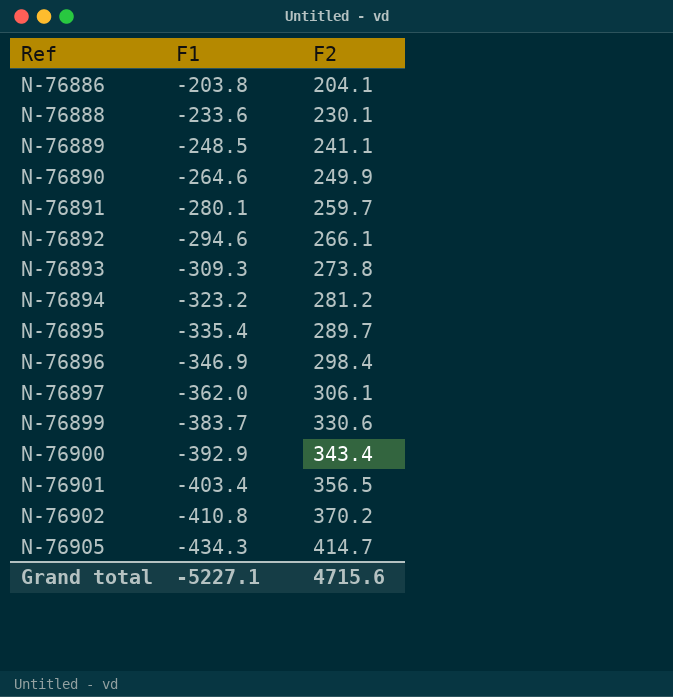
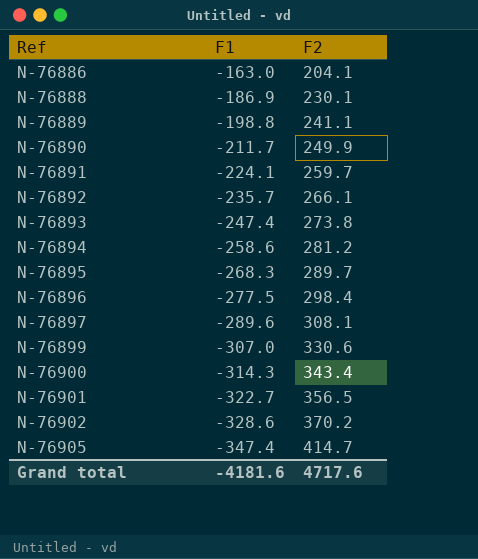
N-76886 | F1: -203.8 -> -163.0
N-76888 | F1: -233.6 -> -186.9
N-76889 | F1: -248.5 -> -198.8
N-76890 | F1: -264.6 -> -211.7
N-76891 | F1: -280.1 -> -224.1
N-76892 | F1: -294.6 -> -235.7
N-76893 | F1: -309.3 -> -247.4
N-76894 | F1: -323.2 -> -258.6
N-76895 | F1: -335.4 -> -268.3
N-76896 | F1: -346.9 -> -277.5
N-76897 | F1: -362.0 -> -289.6
N-76897 | F2: 306.1 -> 308.1
N-76899 | F1: -383.7 -> -307.0
N-76900 | F1: -392.9 -> -314.3
N-76901 | F1: -403.4 -> -322.7
N-76902 | F1: -410.8 -> -328.6
N-76905 | F1: -434.3 -> -347.4
Grand total | F1: -5227.1 -> -4181.6
Grand total | F2: 4715.6 -> 4717.6

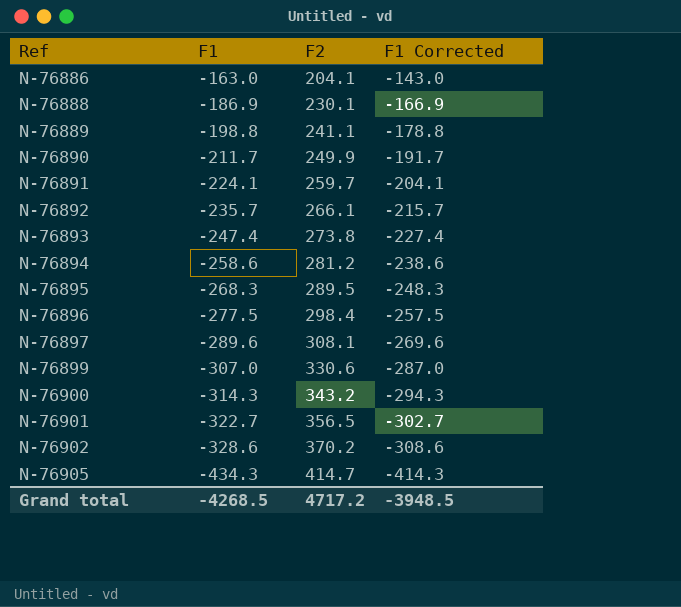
column F1 Corrected | formula: none -> [F1] + 20
N-76895 | F2: 289.7 -> 289.5
N-76900 | F2: 343.4 -> 343.2
N-76905 | F1: -347.4 -> -434.3
Grand total | F1: -4181.6 -> -4268.5
Grand total | F2: 4717.6 -> 4717.2

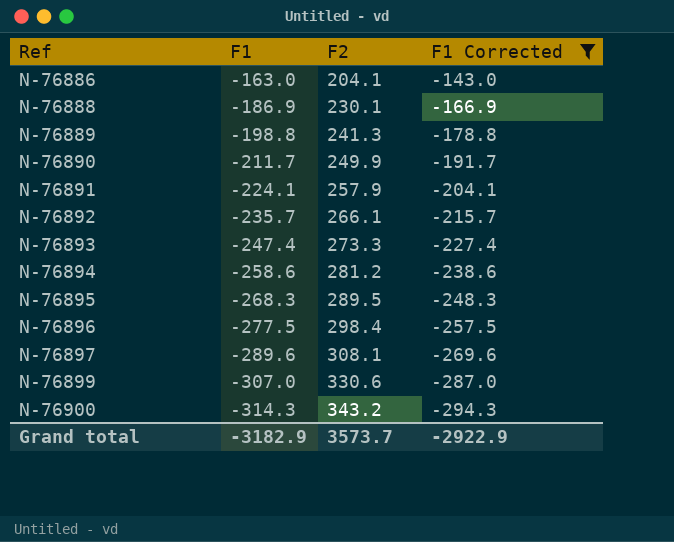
filter: none -> F1 Corrected >= -294.3
N-76889 | F2: 241.1 -> 241.3
N-76891 | F2: 259.7 -> 257.9
N-76893 | F2: 273.8 -> 273.3
Grand total | F1: -4268.5 -> -3182.9
Grand total | F2: 4717.2 -> 3573.7
Grand total | F1 Corrected: -3948.5 -> -2922.9

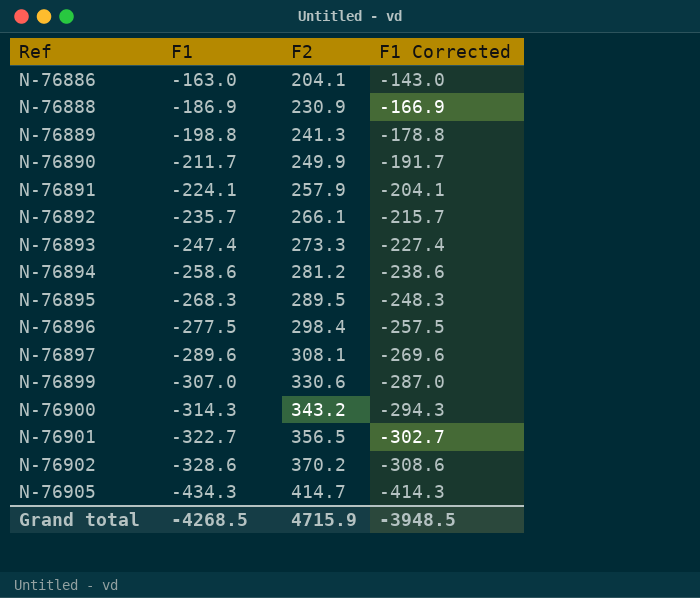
filter: F1 Corrected >= -294.3 -> none
N-76888 | F2: 230.1 -> 230.9
Grand total | F1: -3182.9 -> -4268.5
Grand total | F2: 3573.7 -> 4715.9
Grand total | F1 Corrected: -2922.9 -> -3948.5

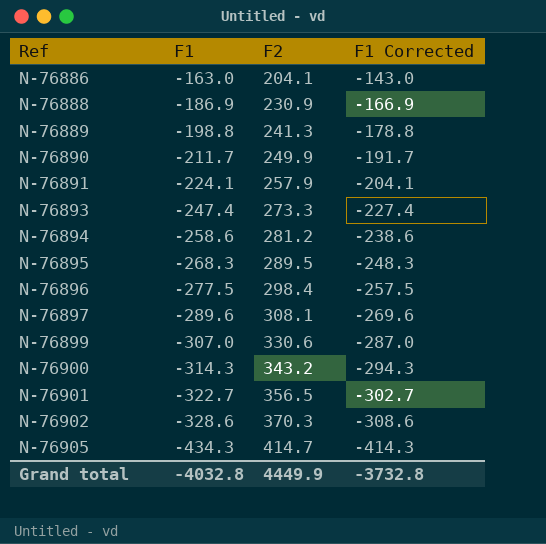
row N-76892: -235.7 | 266.1 | -215.7 -> none
N-76902 | F2: 370.2 -> 370.3
Grand total | F1: -4268.5 -> -4032.8
Grand total | F2: 4715.9 -> 4449.9
Grand total | F1 Corrected: -3948.5 -> -3732.8

